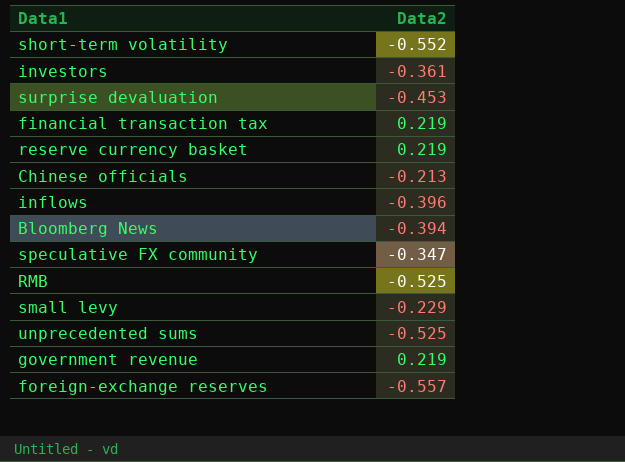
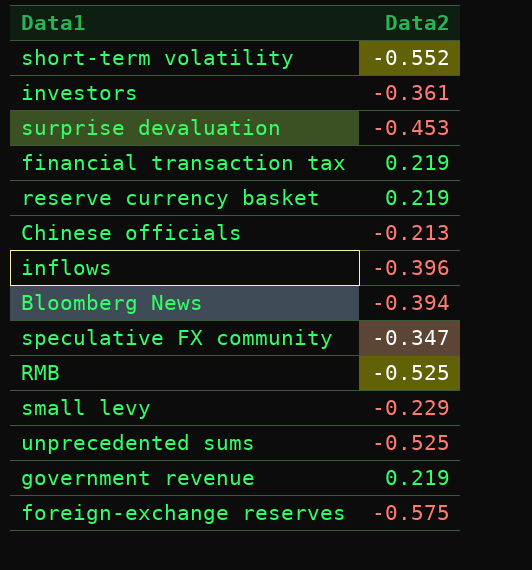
foreign-exchange reserves | Data2: -0.557 -> -0.575

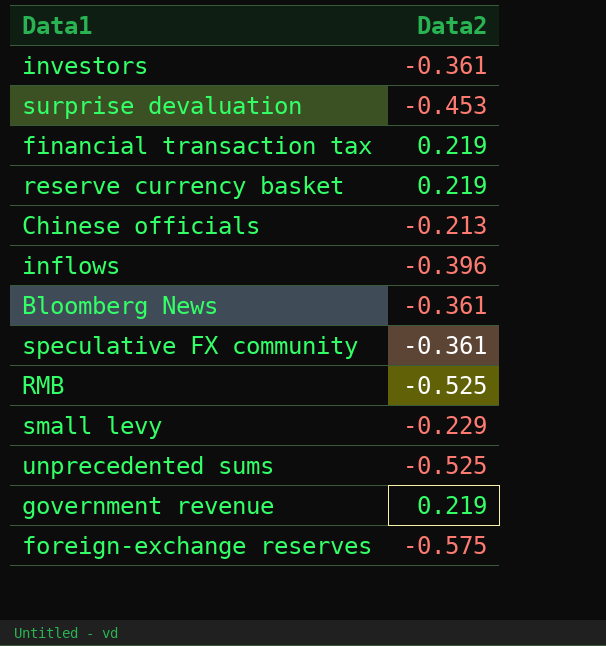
row short-term volatility: -0.552 -> none
Bloomberg News | Data2: -0.394 -> -0.361
speculative FX community | Data2: -0.347 -> -0.361

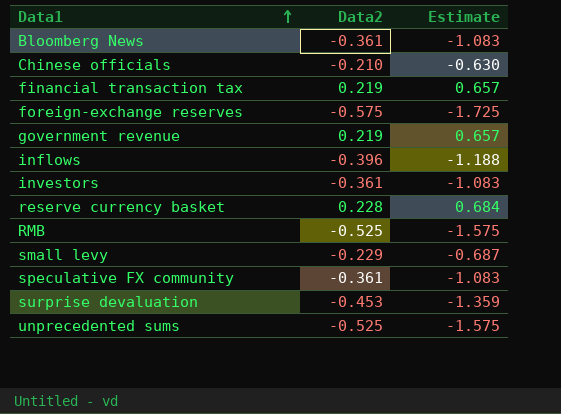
row order: none -> Data1 ascending
column Estimate | formula: none -> [Data2] * 3
Chinese officials | Data2: -0.213 -> -0.210
reserve currency basket | Data2: 0.219 -> 0.228

